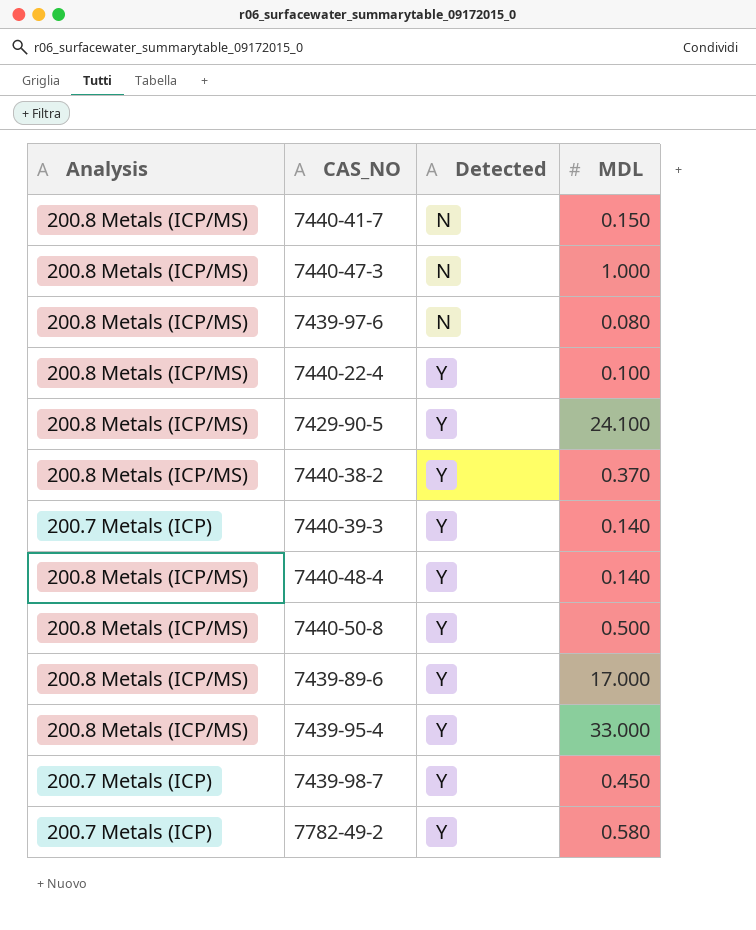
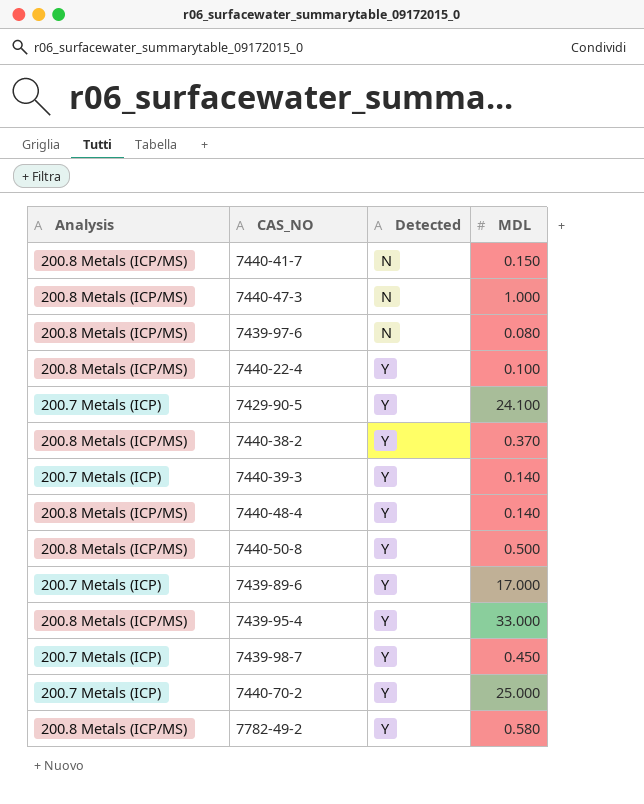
7429-90-5 | Analysis: 200.8 Metals (ICP/MS) -> 200.7 Metals (ICP)
7439-89-6 | Analysis: 200.8 Metals (ICP/MS) -> 200.7 Metals (ICP)
row 7440-70-2: none -> 200.7 Metals (ICP) | Y | 25.000
7782-49-2 | Analysis: 200.7 Metals (ICP) -> 200.8 Metals (ICP/MS)

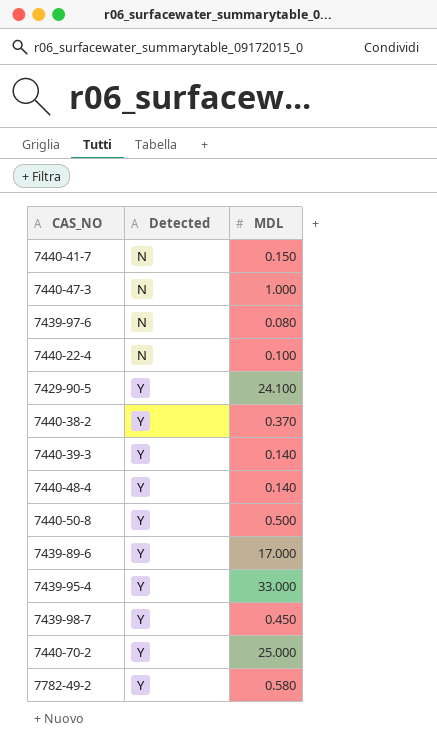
column Analysis | position: 1 -> none
7440-22-4 | Detected: Y -> N

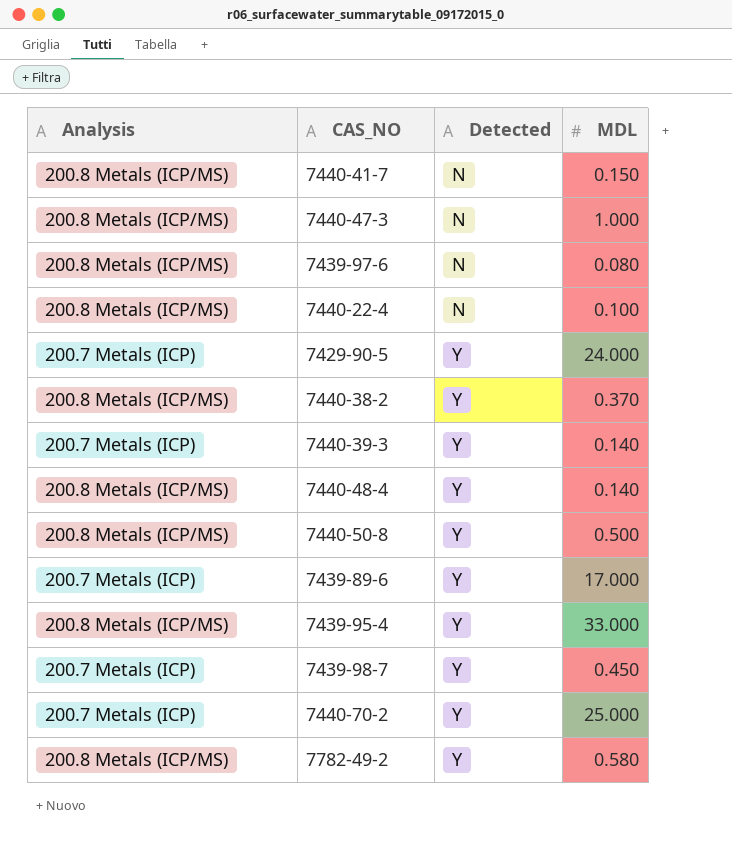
column Analysis | position: none -> 1
7429-90-5 | MDL: 24.100 -> 24.000

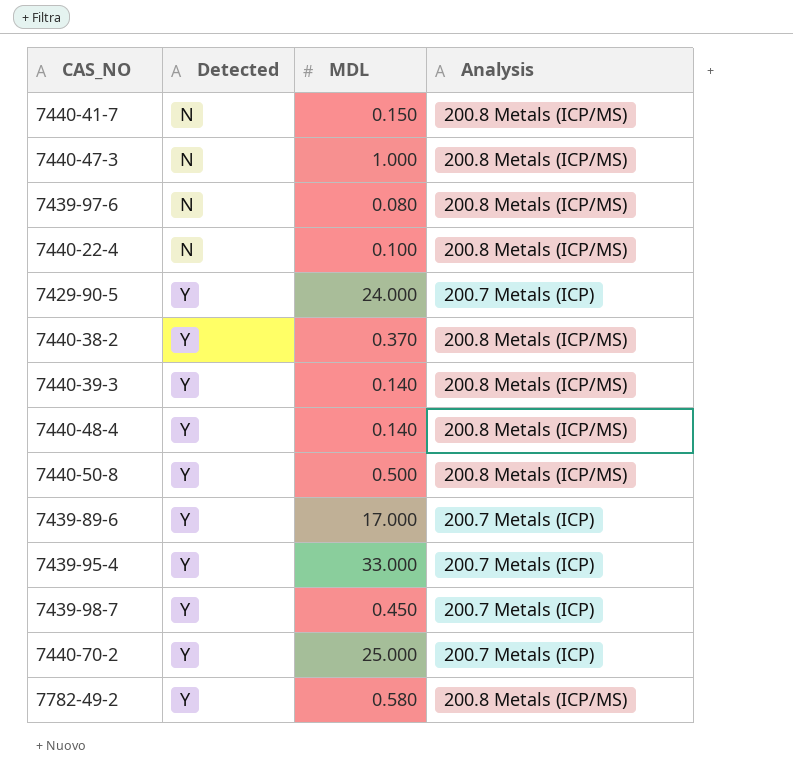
column Analysis | position: 1 -> 4
7440-39-3 | Analysis: 200.7 Metals (ICP) -> 200.8 Metals (ICP/MS)
7439-95-4 | Analysis: 200.8 Metals (ICP/MS) -> 200.7 Metals (ICP)

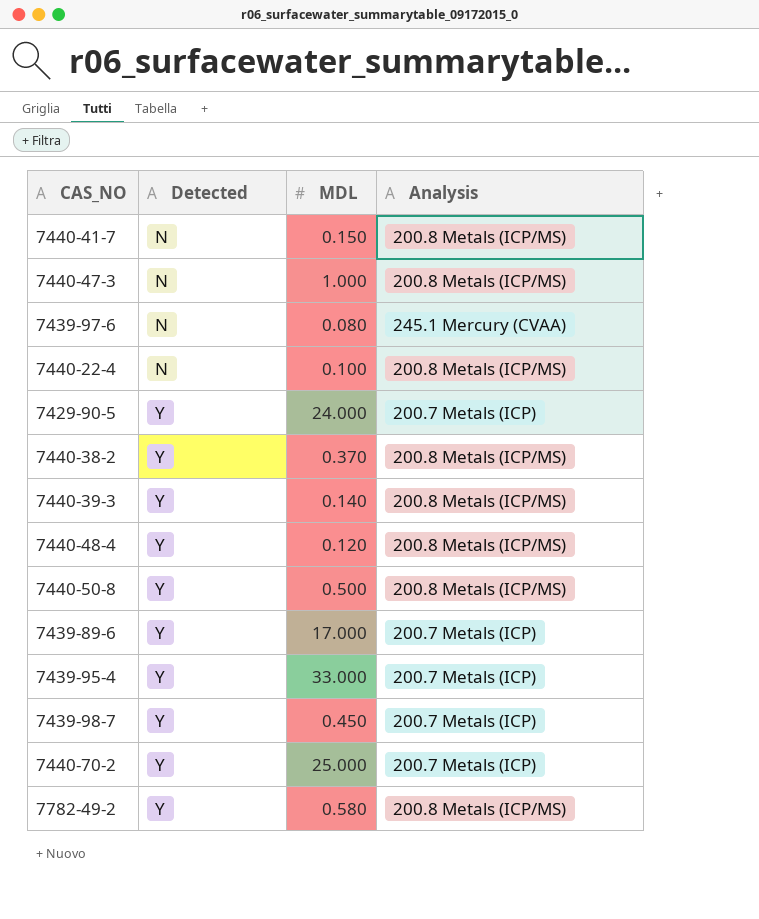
7439-97-6 | Analysis: 200.8 Metals (ICP/MS) -> 245.1 Mercury (CVAA)
7440-48-4 | MDL: 0.140 -> 0.120

